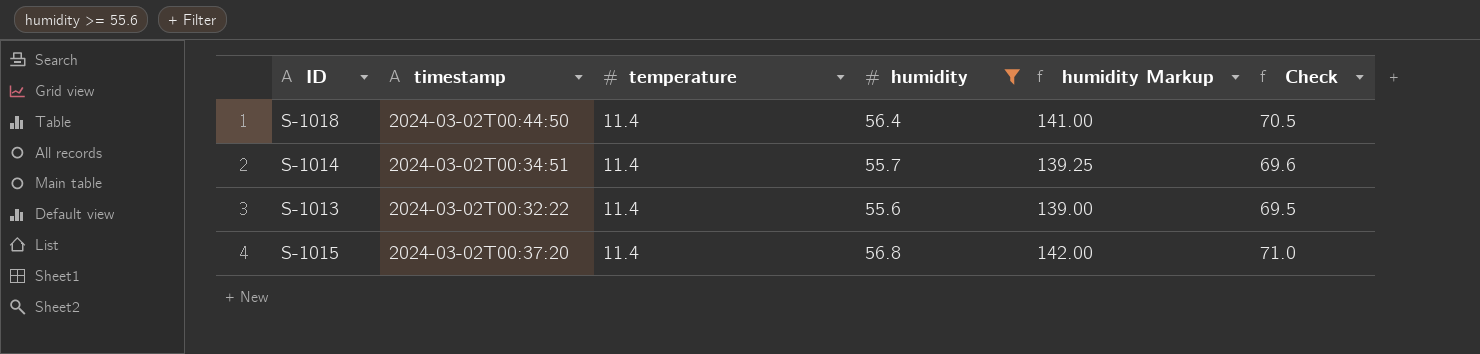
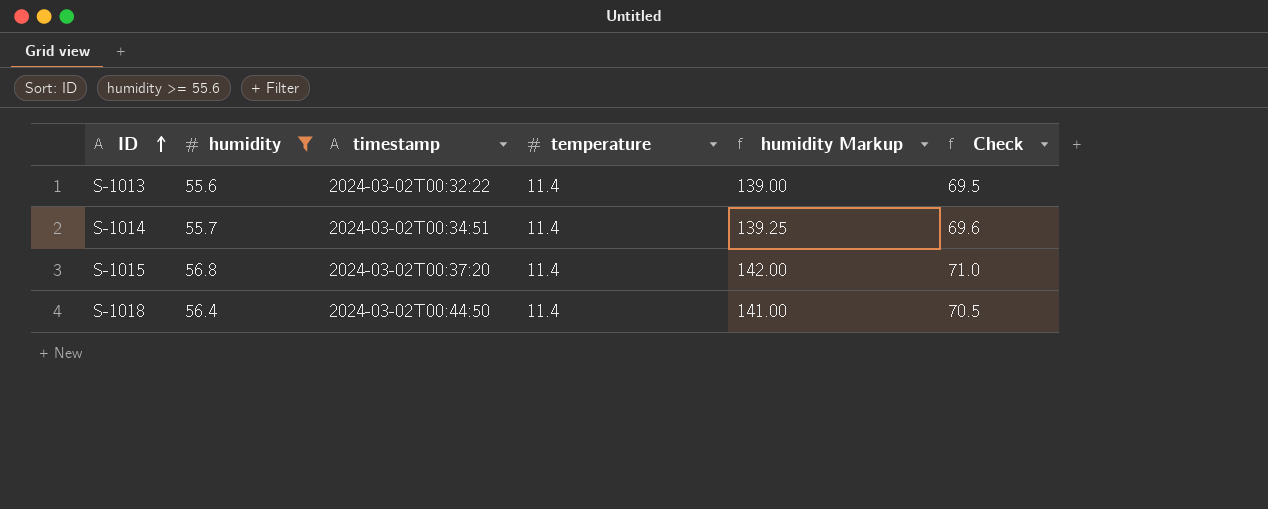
row order: none -> ID ascending
column humidity | position: 4 -> 2

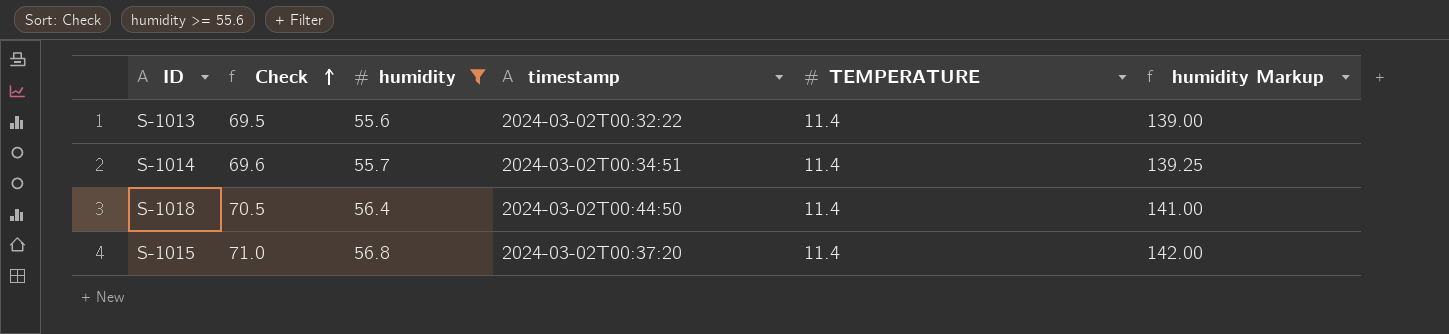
row order: ID ascending -> Check ascending
column Check | position: 6 -> 2
column name: temperature -> TEMPERATURE

